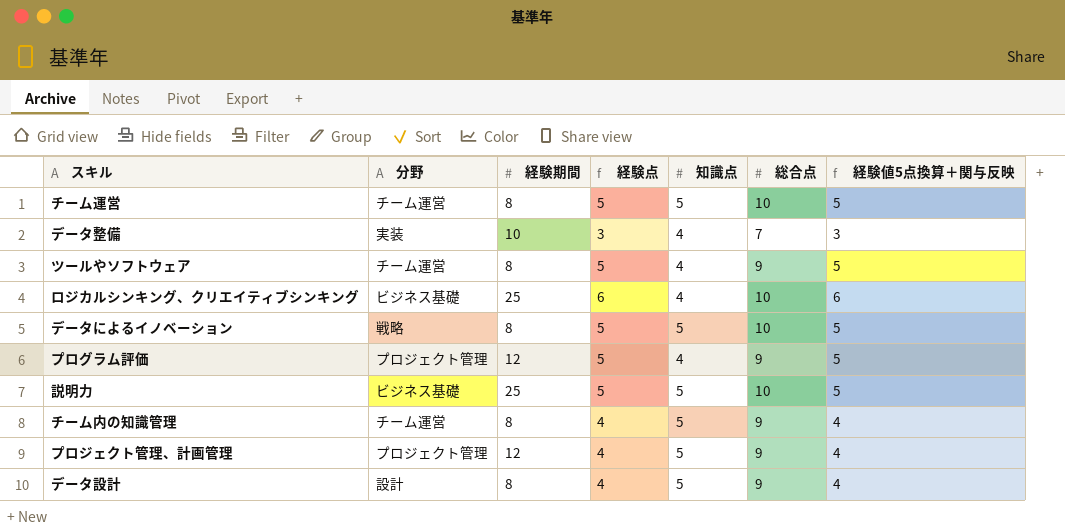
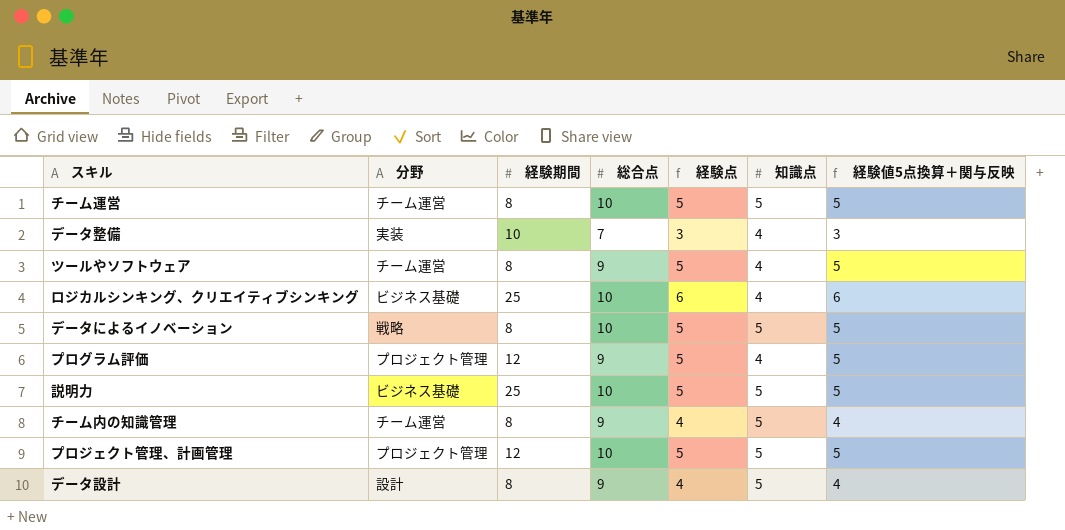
column 総合点 | position: 6 -> 4
プロジェクト管理、計画管理 | 総合点: 9 -> 10
プロジェクト管理、計画管理 | 経験点: 4 -> 5
プロジェクト管理、計画管理 | 経験値5点換算＋関与反映: 4 -> 5

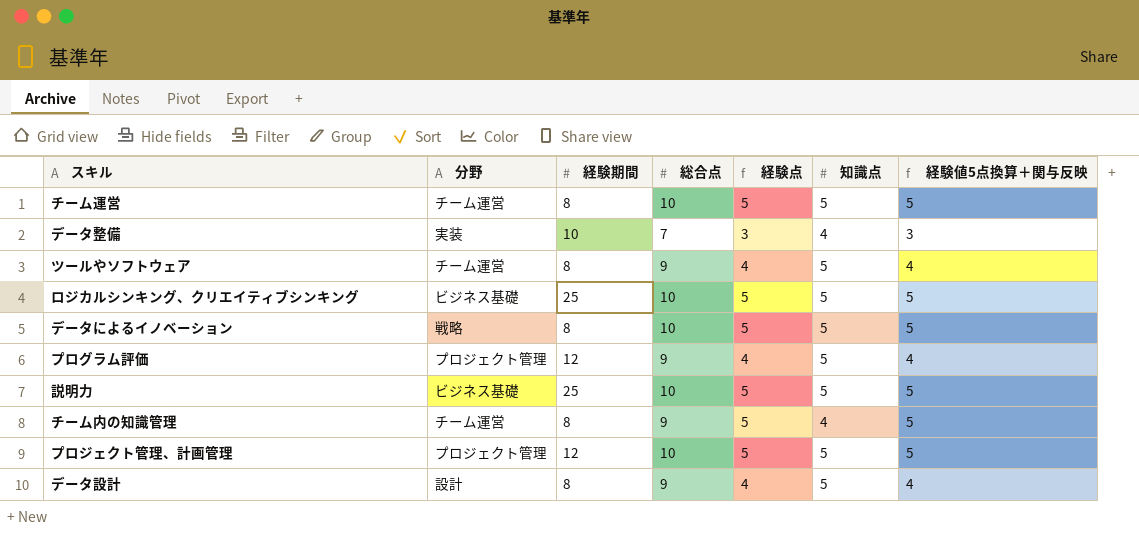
ツールやソフトウェア | 経験点: 5 -> 4
ツールやソフトウェア | 知識点: 4 -> 5
ツールやソフトウェア | 経験値5点換算＋関与反映: 5 -> 4
ロジカルシンキング、クリエイティブシンキング | 経験点: 6 -> 5
ロジカルシンキング、クリエイティブシンキング | 知識点: 4 -> 5
ロジカルシンキング、クリエイティブシンキング | 経験値5点換算＋関与反映: 6 -> 5
プログラム評価 | 経験点: 5 -> 4
プログラム評価 | 知識点: 4 -> 5
プログラム評価 | 経験値5点換算＋関与反映: 5 -> 4
チーム内の知識管理 | 経験点: 4 -> 5
チーム内の知識管理 | 知識点: 5 -> 4
チーム内の知識管理 | 経験値5点換算＋関与反映: 4 -> 5

